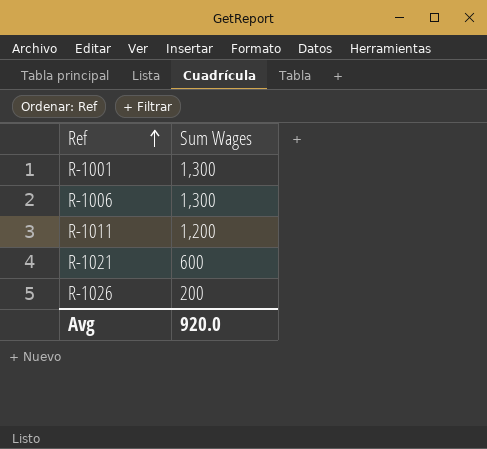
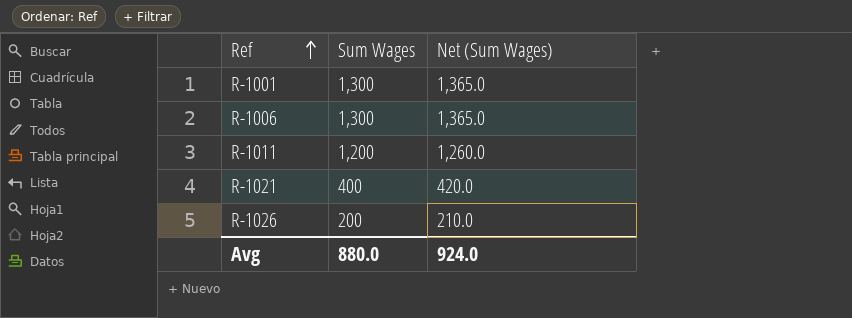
column Net (Sum Wages) | formula: none -> [Sum Wages] * 1.05
R-1021 | Sum Wages: 600 -> 400
Avg | Sum Wages: 920.0 -> 880.0

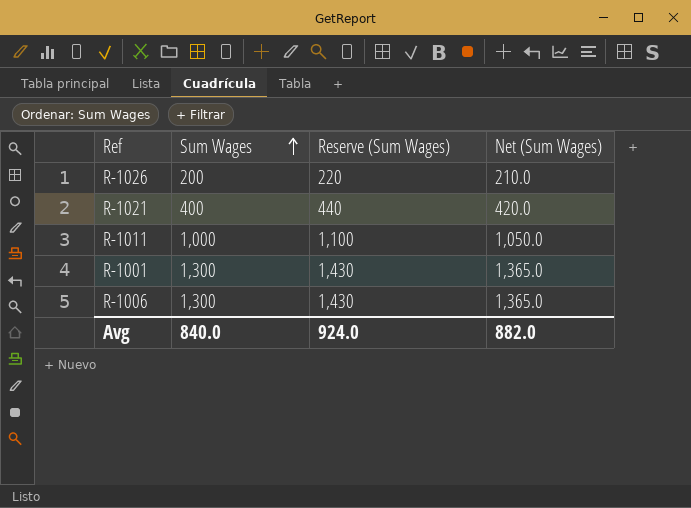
row order: Ref ascending -> Sum Wages ascending
column Reserve (Sum Wages) | formula: none -> [Sum Wages] * 1.1
R-1011 | Sum Wages: 1,200 -> 1,000
R-1011 | Net (Sum Wages): 1,260.0 -> 1,050.0
Avg | Sum Wages: 880.0 -> 840.0
Avg | Net (Sum Wages): 924.0 -> 882.0

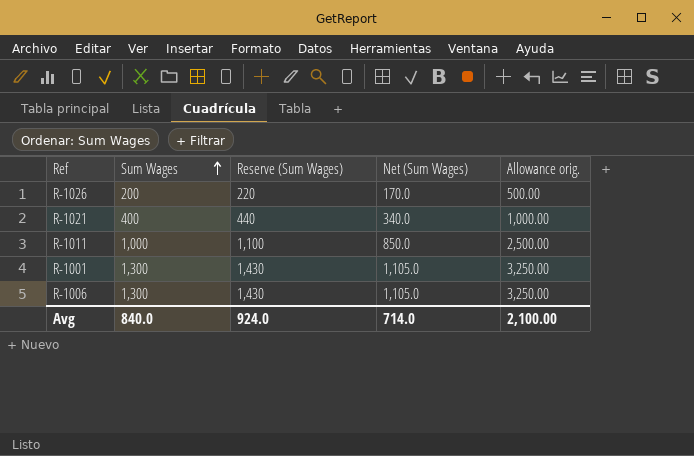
column Net (Sum Wages) | formula: [Sum Wages] * 1.05 -> [Sum Wages] * 0.85
column Allowance orig. | formula: none -> [Sum Wages] * 2.5
Avg | Net (Sum Wages): 882.0 -> 714.0

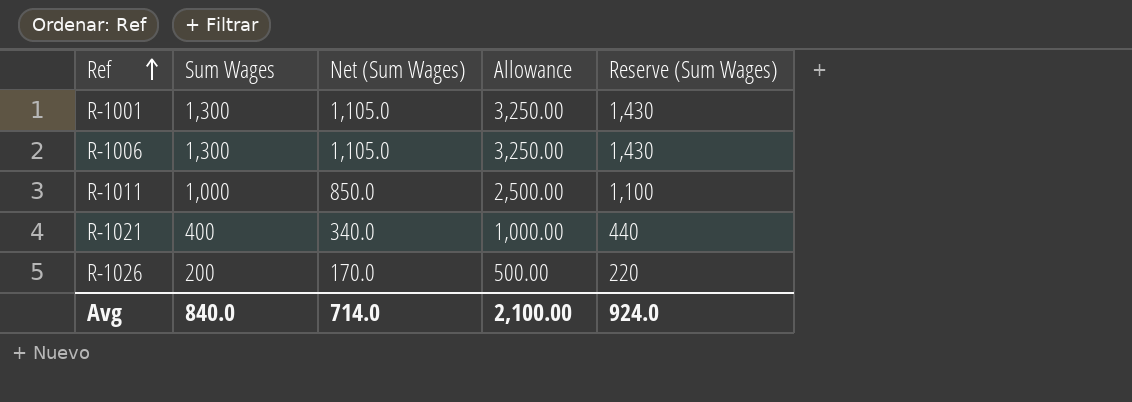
row order: Sum Wages ascending -> Ref ascending
column name: Allowance orig. -> Allowance
column Reserve (Sum Wages) | position: 3 -> 5

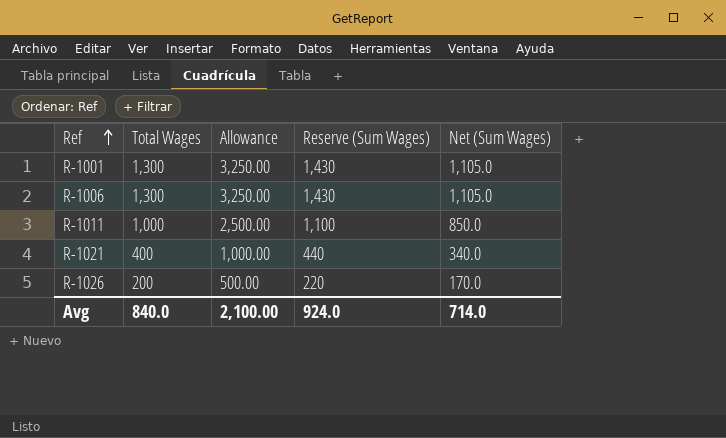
column name: Sum Wages -> Total Wages
column Net (Sum Wages) | position: 3 -> 5

